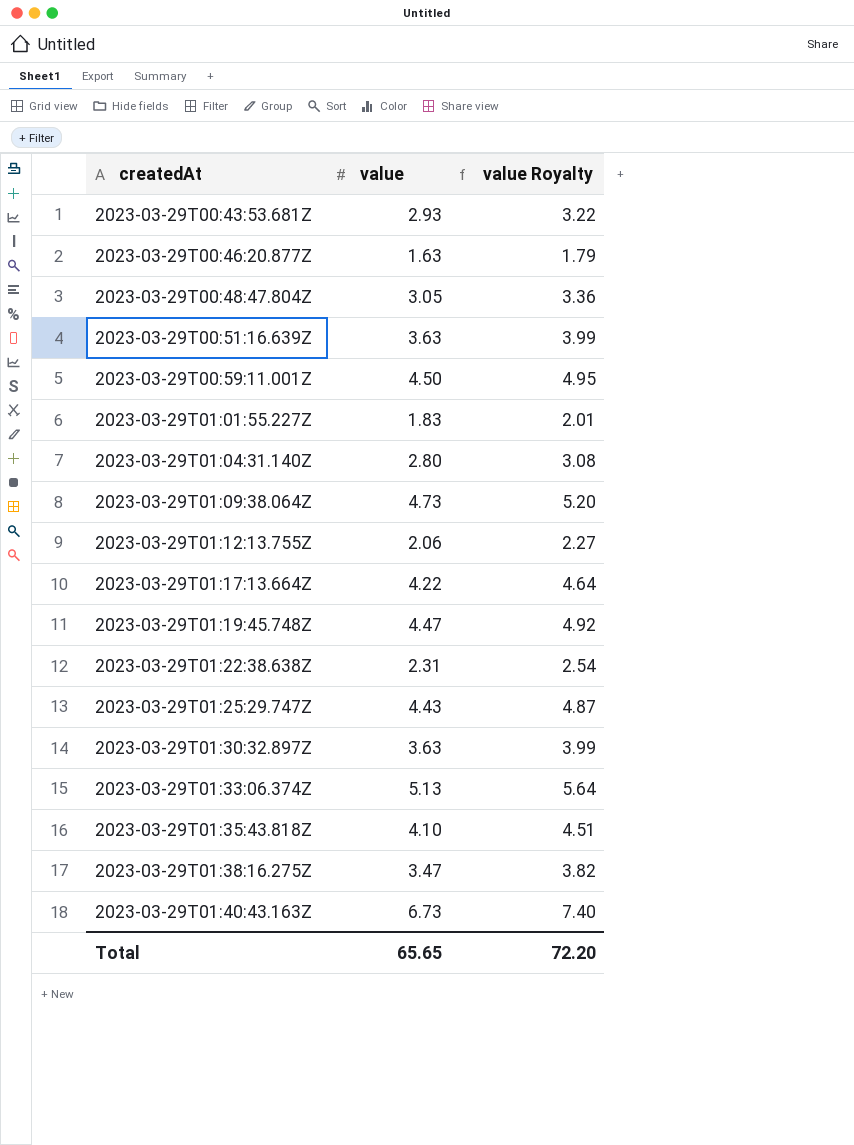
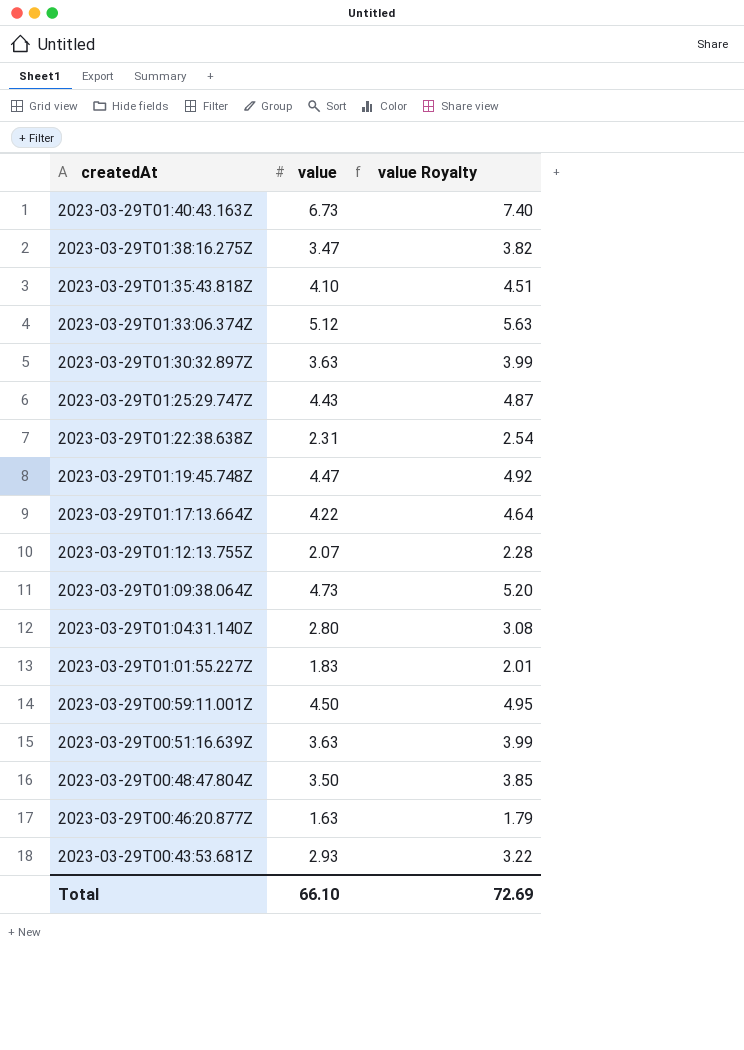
row order: createdAt ascending -> createdAt descending
2023-03-29T01:33:06.374Z | value: 5.13 -> 5.12
2023-03-29T01:33:06.374Z | value Royalty: 5.64 -> 5.63
2023-03-29T01:12:13.755Z | value: 2.06 -> 2.07
2023-03-29T01:12:13.755Z | value Royalty: 2.27 -> 2.28
2023-03-29T00:48:47.804Z | value: 3.05 -> 3.50
2023-03-29T00:48:47.804Z | value Royalty: 3.36 -> 3.85
Total | value: 65.65 -> 66.10
Total | value Royalty: 72.20 -> 72.69

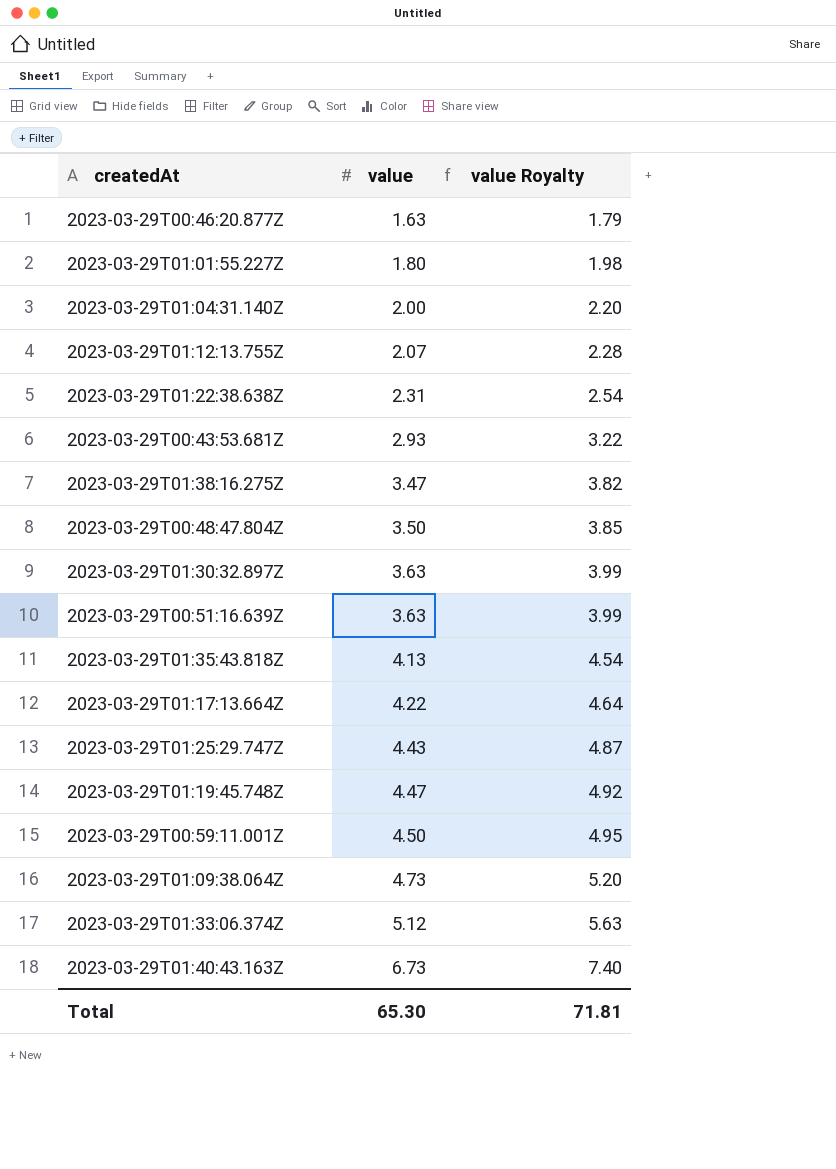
row order: createdAt descending -> value ascending
2023-03-29T01:01:55.227Z | value: 1.83 -> 1.80
2023-03-29T01:01:55.227Z | value Royalty: 2.01 -> 1.98
2023-03-29T01:04:31.140Z | value: 2.80 -> 2.00
2023-03-29T01:04:31.140Z | value Royalty: 3.08 -> 2.20
2023-03-29T01:35:43.818Z | value: 4.10 -> 4.13
2023-03-29T01:35:43.818Z | value Royalty: 4.51 -> 4.54
Total | value: 66.10 -> 65.30
Total | value Royalty: 72.69 -> 71.81

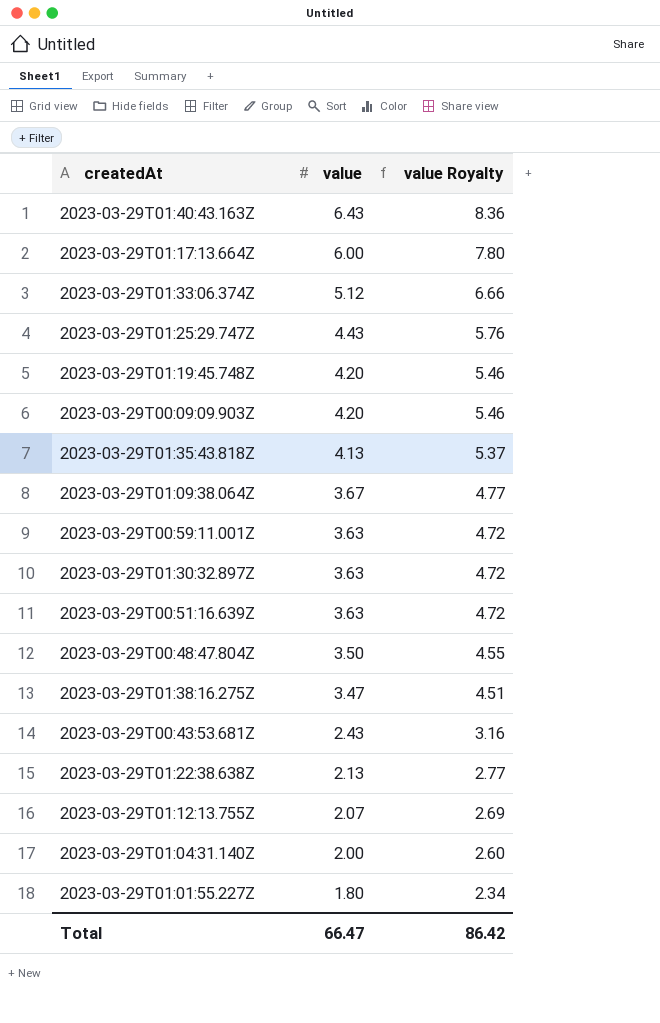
row order: value ascending -> value descending
column value Royalty | formula: [value] * 1.1 -> [value] * 1.3
row 2023-03-29T00:46:20.877Z: 1.63 | 1.79 -> none
2023-03-29T01:40:43.163Z | value: 6.73 -> 6.43
2023-03-29T01:17:13.664Z | value: 4.22 -> 6.00
2023-03-29T01:19:45.748Z | value: 4.47 -> 4.20
row 2023-03-29T00:09:09.903Z: none -> 4.20 | 5.46
2023-03-29T01:09:38.064Z | value: 4.73 -> 3.67
2023-03-29T00:59:11.001Z | value: 4.50 -> 3.63
2023-03-29T00:43:53.681Z | value: 2.93 -> 2.43
2023-03-29T01:22:38.638Z | value: 2.31 -> 2.13
Total | value: 65.30 -> 66.47
Total | value Royalty: 71.81 -> 86.42

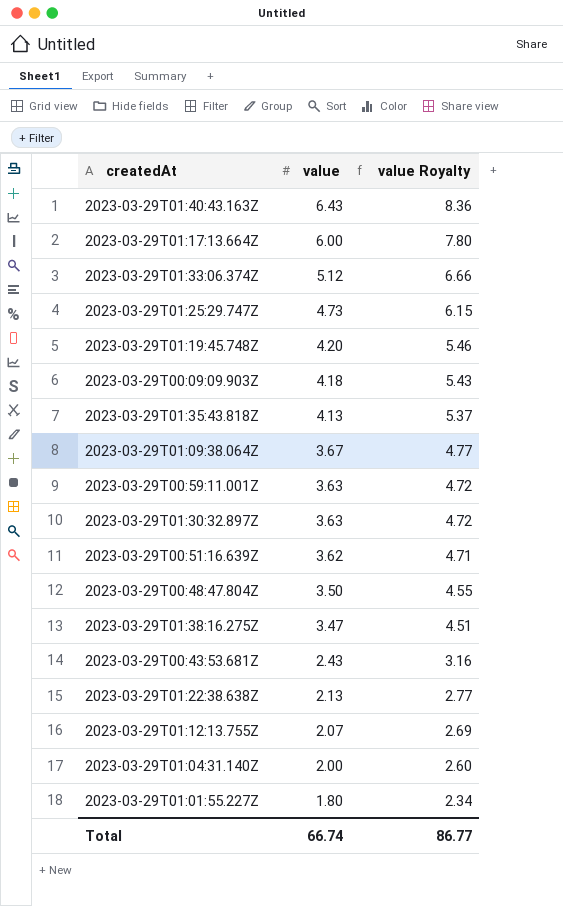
2023-03-29T01:25:29.747Z | value: 4.43 -> 4.73
2023-03-29T01:25:29.747Z | value Royalty: 5.76 -> 6.15
2023-03-29T00:09:09.903Z | value: 4.20 -> 4.18
2023-03-29T00:09:09.903Z | value Royalty: 5.46 -> 5.43
2023-03-29T00:51:16.639Z | value: 3.63 -> 3.62
2023-03-29T00:51:16.639Z | value Royalty: 4.72 -> 4.71
Total | value: 66.47 -> 66.74
Total | value Royalty: 86.42 -> 86.77

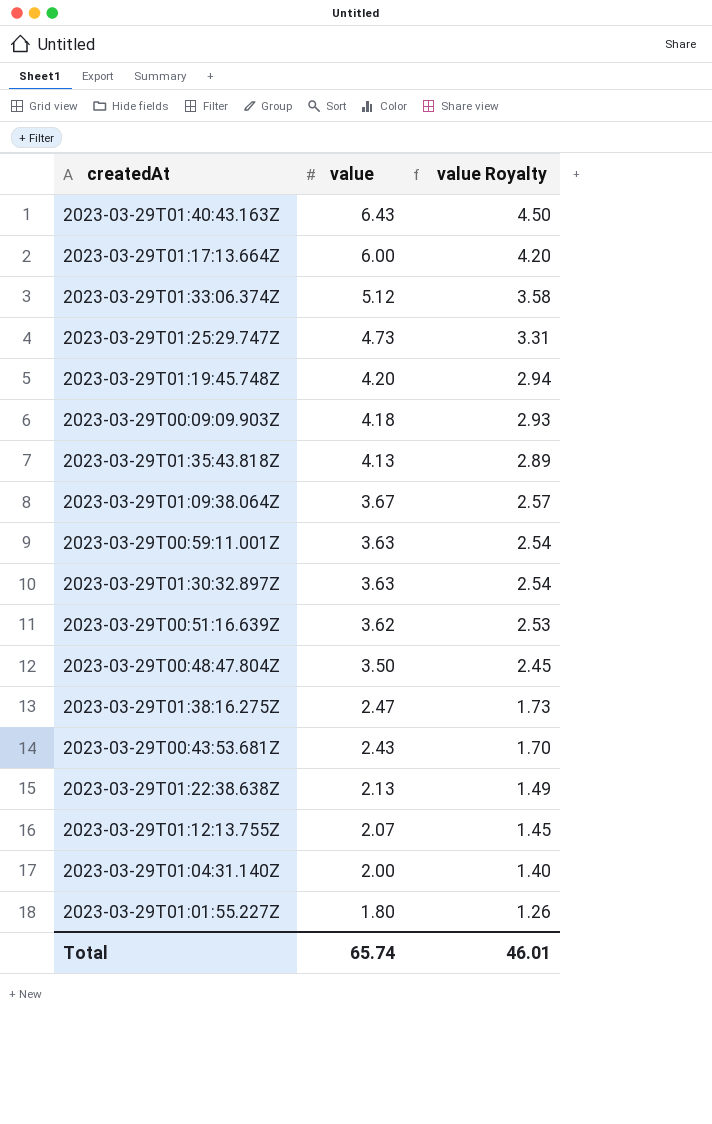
column value Royalty | formula: [value] * 1.3 -> [value] * 0.7
2023-03-29T01:38:16.275Z | value: 3.47 -> 2.47
Total | value: 66.74 -> 65.74
Total | value Royalty: 86.77 -> 46.01

